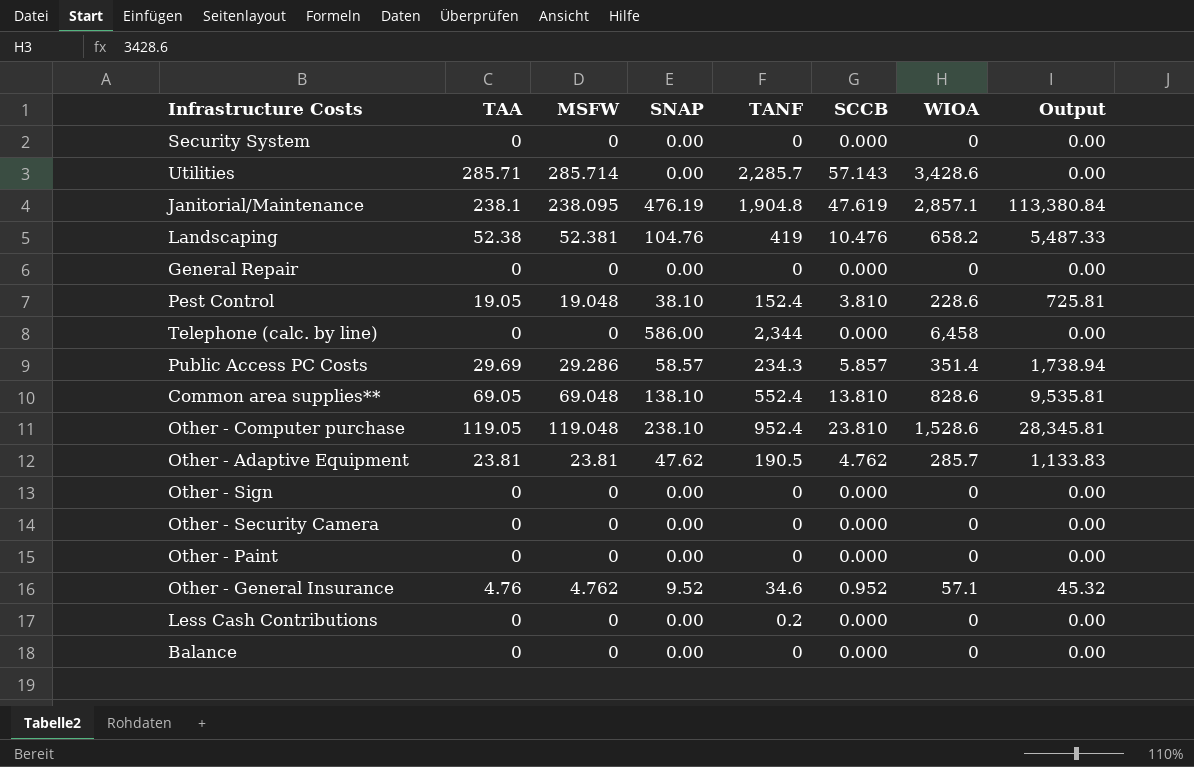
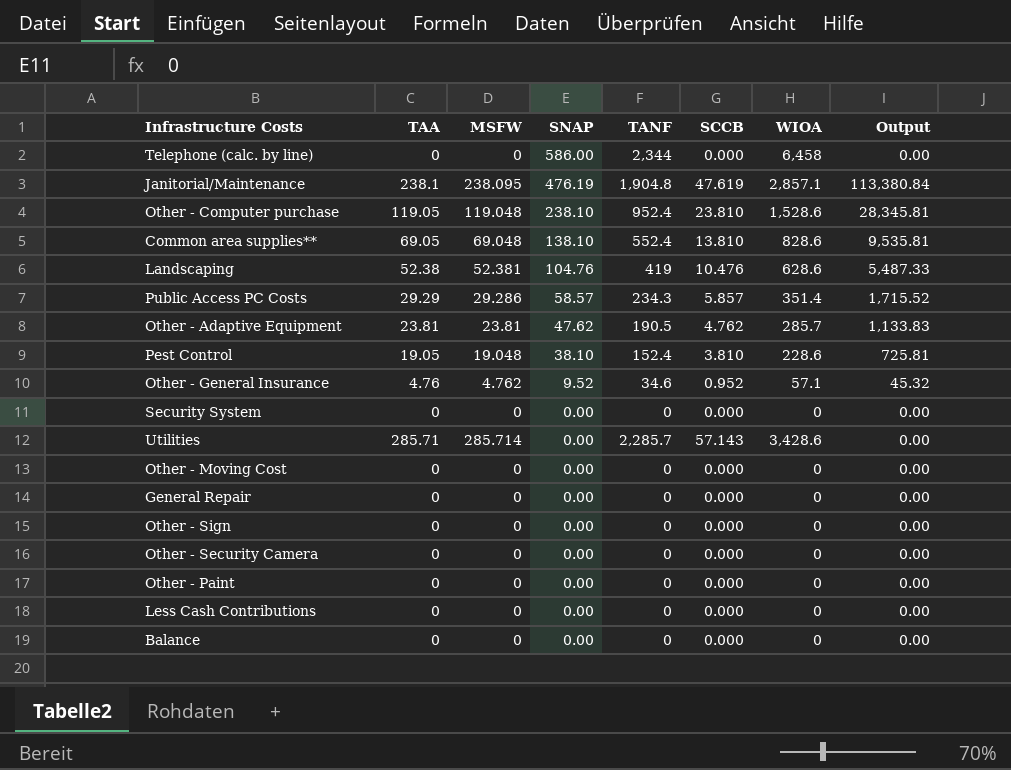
row order: none -> SNAP descending
Landscaping | WIOA: 658.2 -> 628.6
Public Access PC Costs | TAA: 29.69 -> 29.29
Public Access PC Costs | Output: 1,738.94 -> 1,715.52
row Other - Moving Cost: none -> 0 | 0 | 0.00 | 0 | 0.000 | 0 | 0.00
Less Cash Contributions | TANF: 0.2 -> 0

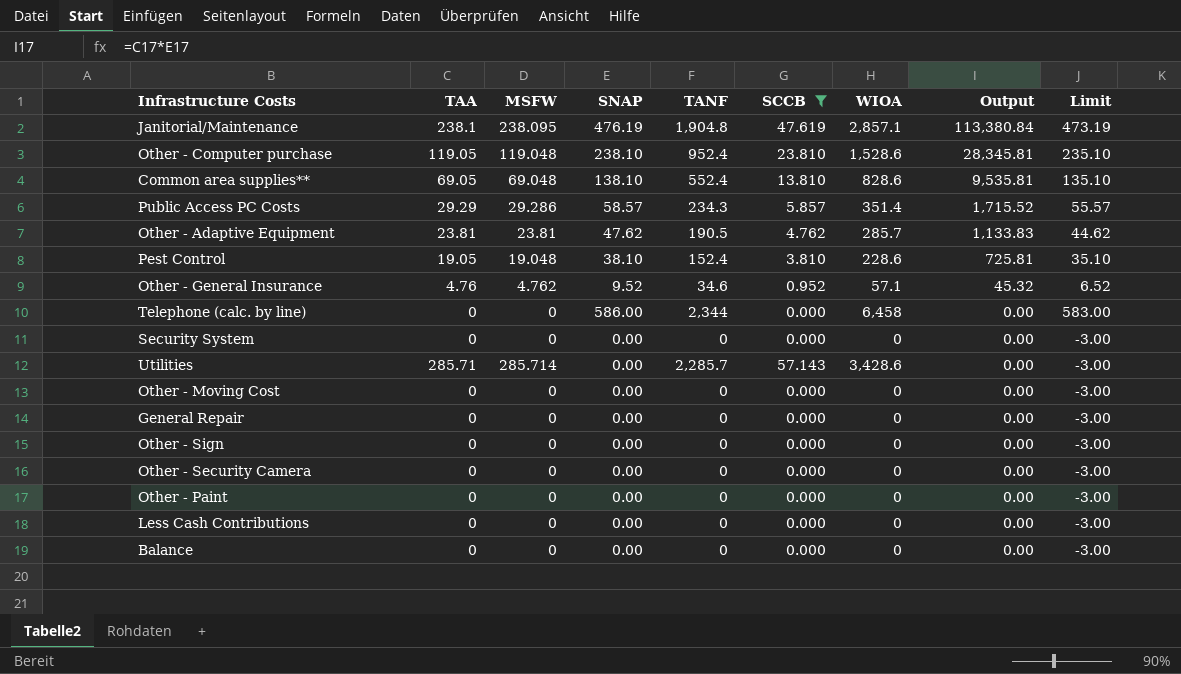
filter: none -> SCCB != 10.476
row order: SNAP descending -> Output descending
column Limit | formula: none -> [SNAP] - 3

